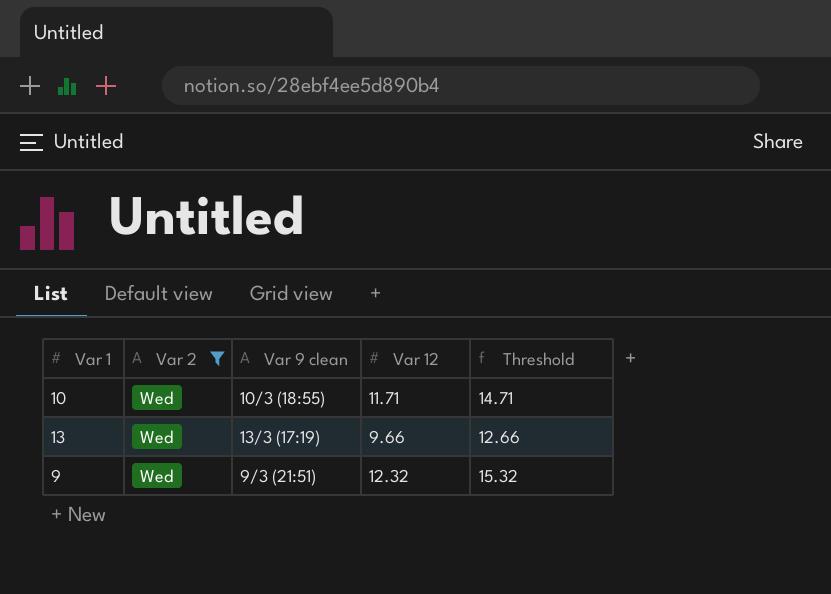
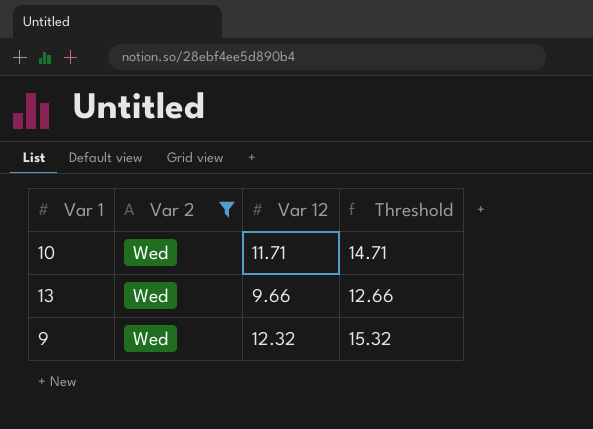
column Var 9 clean | position: 3 -> none

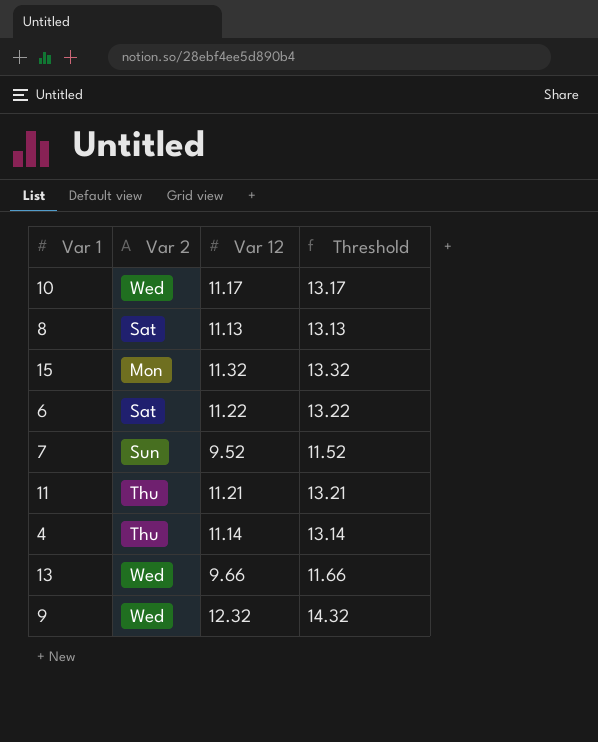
filter: Var 2 = Wed -> none
column Threshold | formula: [Var 12] + 3 -> [Var 12] + 2
10 | Var 12: 11.71 -> 11.17

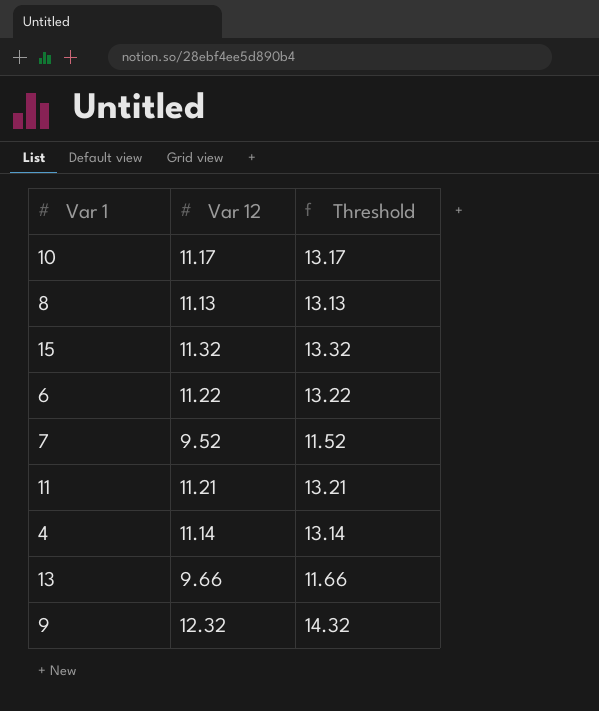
column Var 2 | position: 2 -> none

